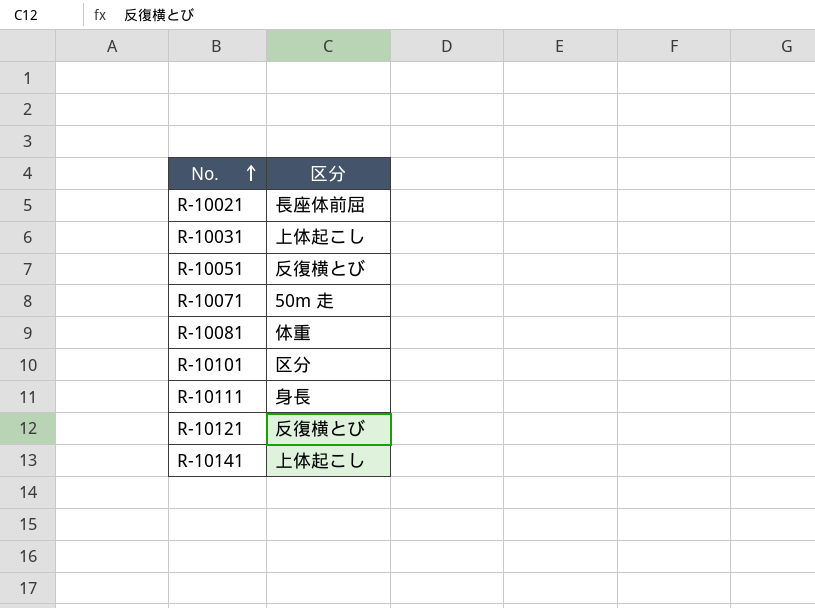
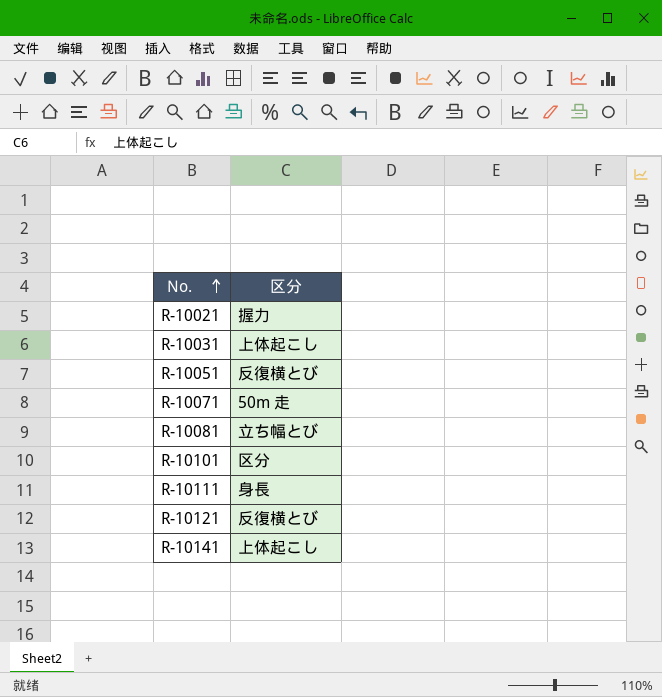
R-10021 | 区分: 長座体前屈 -> 握力
R-10081 | 区分: 体重 -> 立ち幅とび

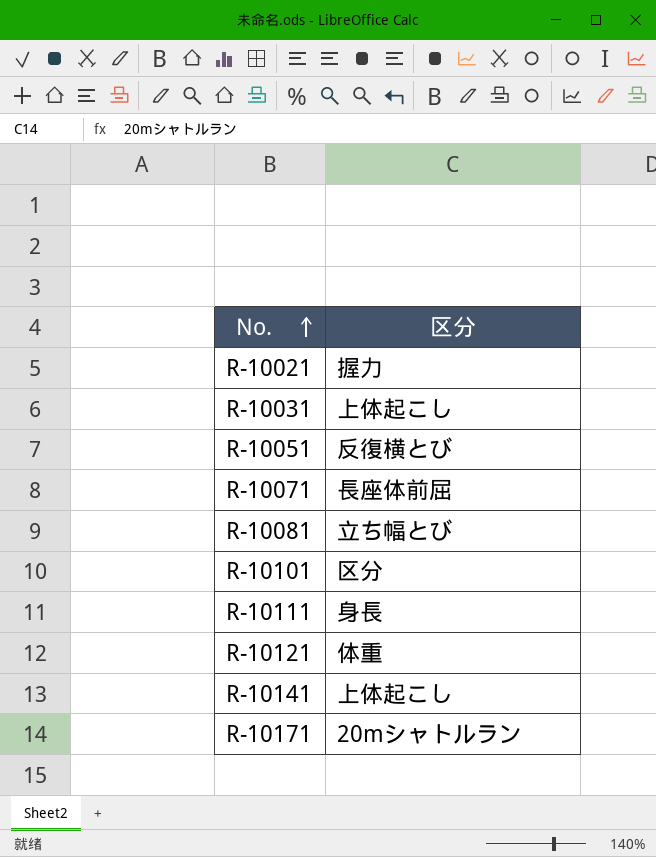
R-10071 | 区分: 50m 走 -> 長座体前屈
R-10121 | 区分: 反復横とび -> 体重
row R-10171: none -> 20mシャトルラン

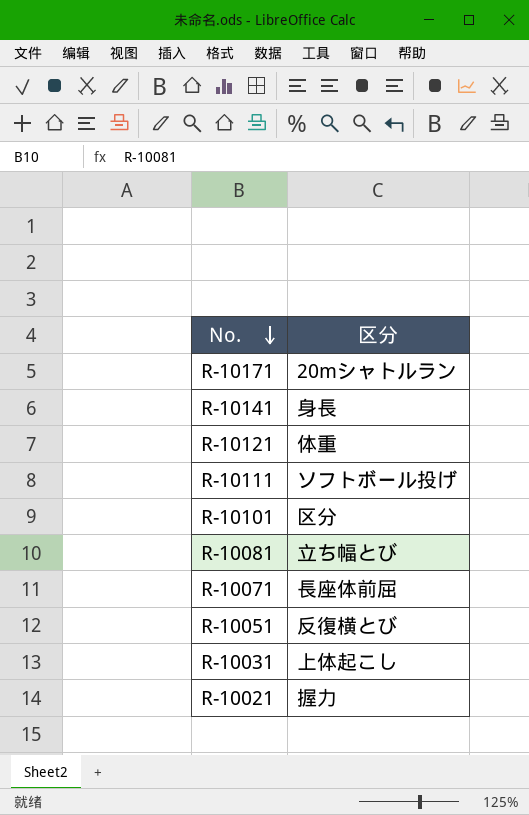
row order: No. ascending -> No. descending
R-10141 | 区分: 上体起こし -> 身長
R-10111 | 区分: 身長 -> ソフトボール投げ

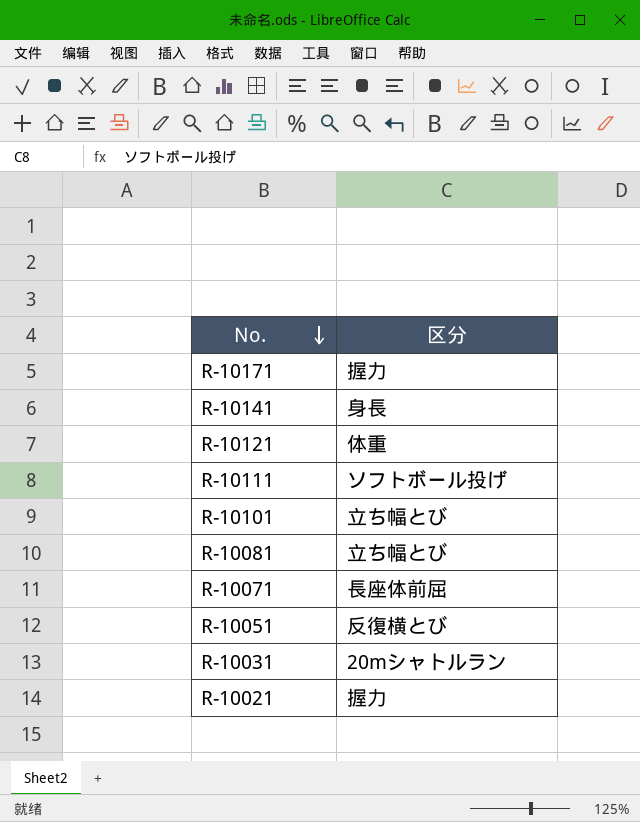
R-10171 | 区分: 20mシャトルラン -> 握力
R-10101 | 区分: 区分 -> 立ち幅とび
R-10031 | 区分: 上体起こし -> 20mシャトルラン

